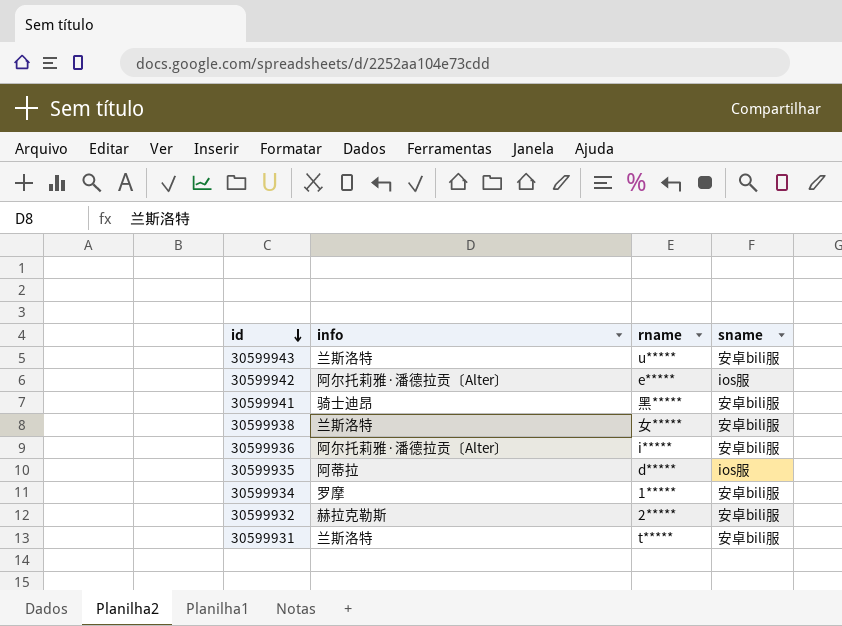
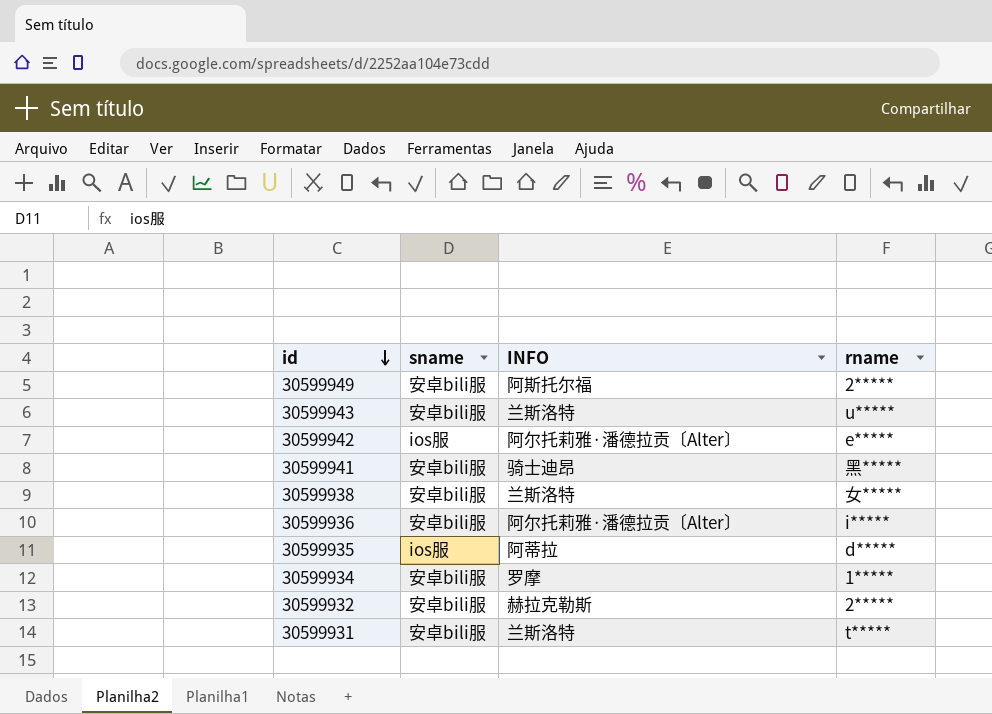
column sname | position: 4 -> 2
column name: info -> INFO
row 30599949: none -> 安卓bili服 | 阿斯托尔福 | 2*****

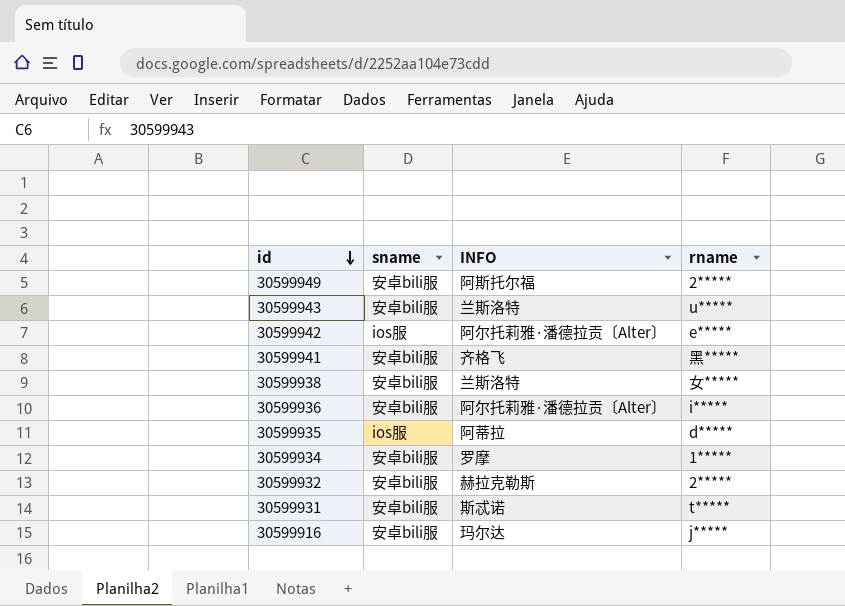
30599941 | INFO: 骑士迪昂 -> 齐格飞
30599931 | INFO: 兰斯洛特 -> 斯忒诺
row 30599916: none -> 安卓bili服 | 玛尔达 | j*****

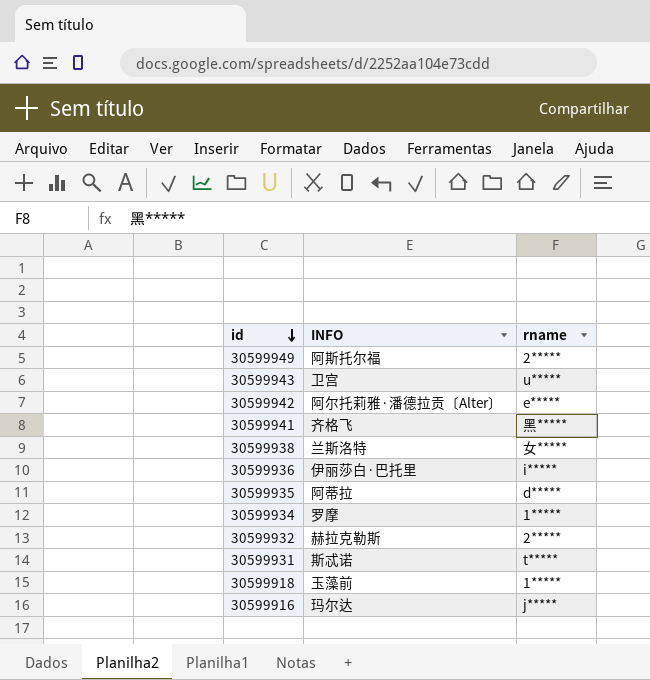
column sname | position: 2 -> none
30599943 | INFO: 兰斯洛特 -> 卫宫
30599936 | INFO: 阿尔托莉雅·潘德拉贡〔Alter〕 -> 伊丽莎白·巴托里
row 30599918: none -> 玉藻前 | 1*****

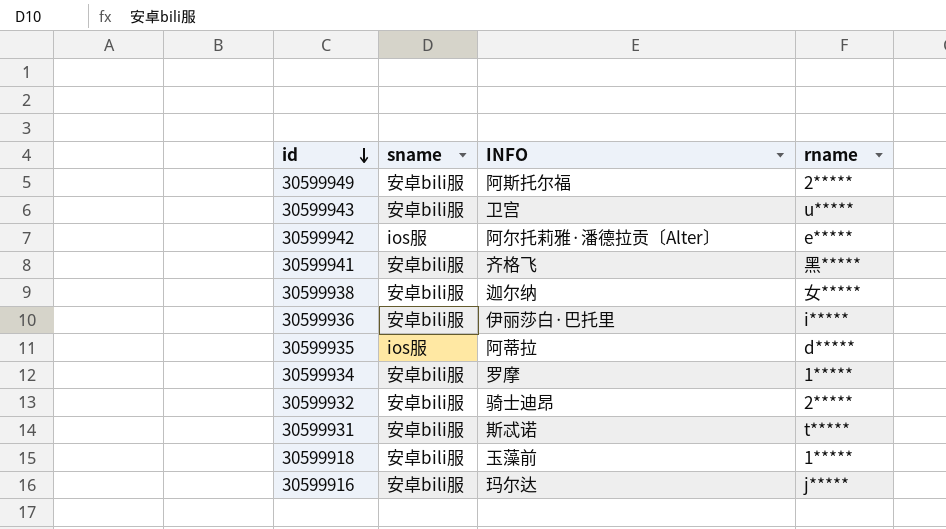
column sname | position: none -> 2
30599938 | INFO: 兰斯洛特 -> 迦尔纳
30599932 | INFO: 赫拉克勒斯 -> 骑士迪昂

